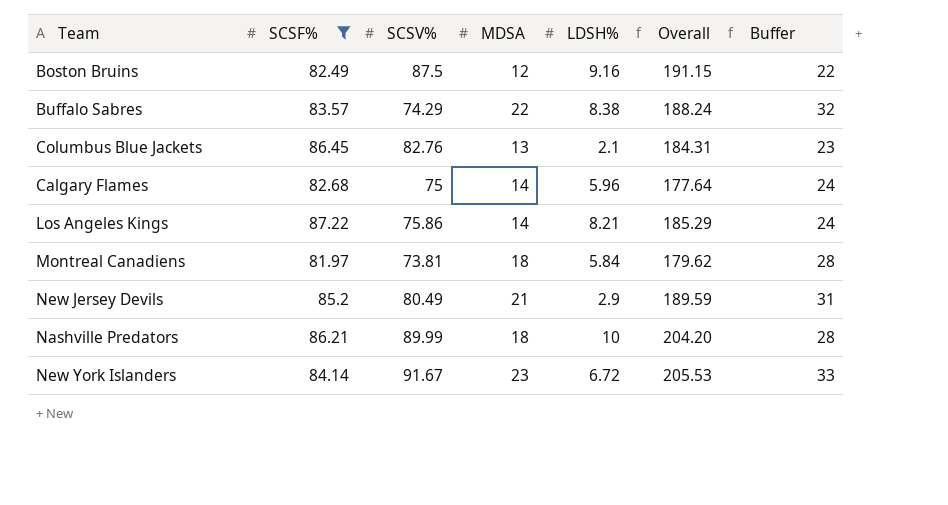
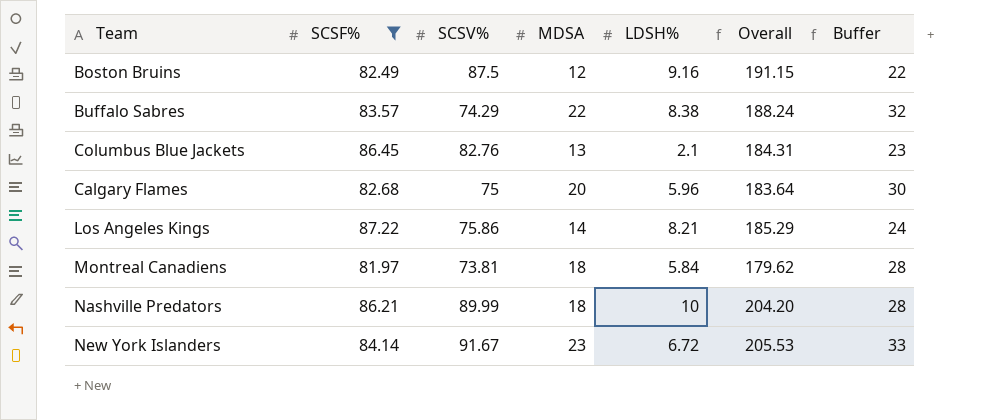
row New Jersey Devils: 85.2 | 80.49 | 21 | 2.9 | 189.59 | 31 -> none
Calgary Flames | MDSA: 14 -> 20
Calgary Flames | Overall: 177.64 -> 183.64
Calgary Flames | Buffer: 24 -> 30

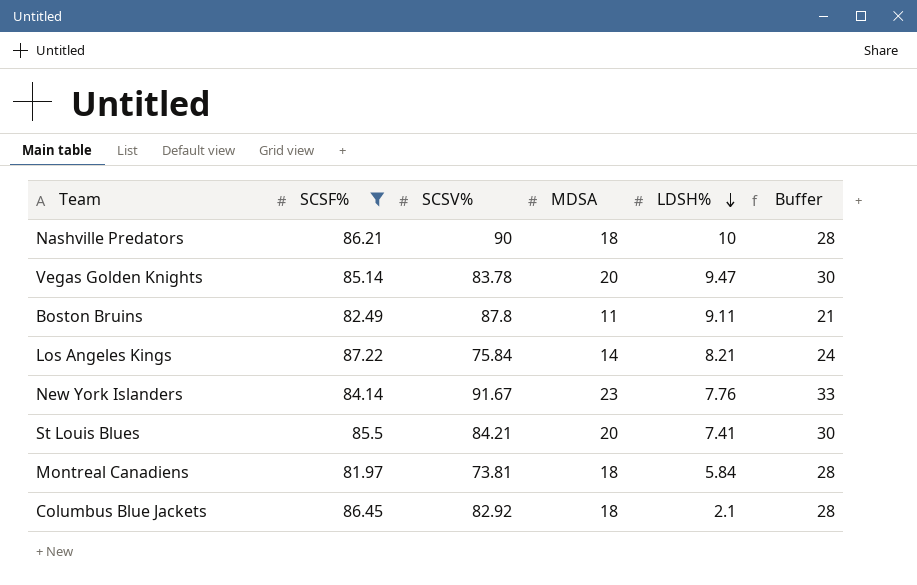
row order: none -> LDSH% descending
column Overall | formula: [SCSF%] + [SCSV%] + [MDSA] + [LDSH%] -> none
row Buffalo Sabres: 83.57 | 74.29 | 22 | 8.38 | 188.24 | 32 -> none
row Calgary Flames: 82.68 | 75 | 20 | 5.96 | 183.64 | 30 -> none
Nashville Predators | SCSV%: 89.99 -> 90
row Vegas Golden Knights: none -> 85.14 | 83.78 | 20 | 9.47 | 30
Boston Bruins | SCSV%: 87.5 -> 87.8
Boston Bruins | MDSA: 12 -> 11
Boston Bruins | LDSH%: 9.16 -> 9.11
Boston Bruins | Buffer: 22 -> 21
Los Angeles Kings | SCSV%: 75.86 -> 75.84
New York Islanders | LDSH%: 6.72 -> 7.76
row St Louis Blues: none -> 85.5 | 84.21 | 20 | 7.41 | 30
Columbus Blue Jackets | SCSV%: 82.76 -> 82.92
Columbus Blue Jackets | MDSA: 13 -> 18
Columbus Blue Jackets | Buffer: 23 -> 28

